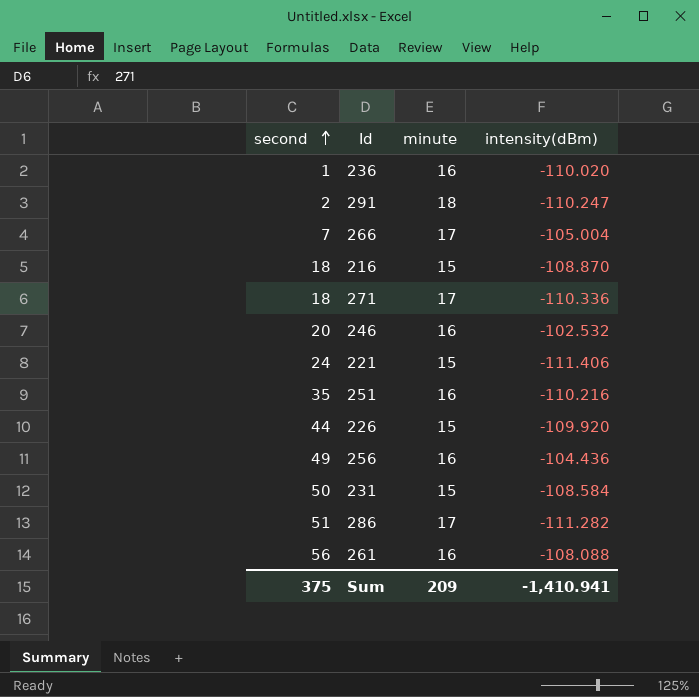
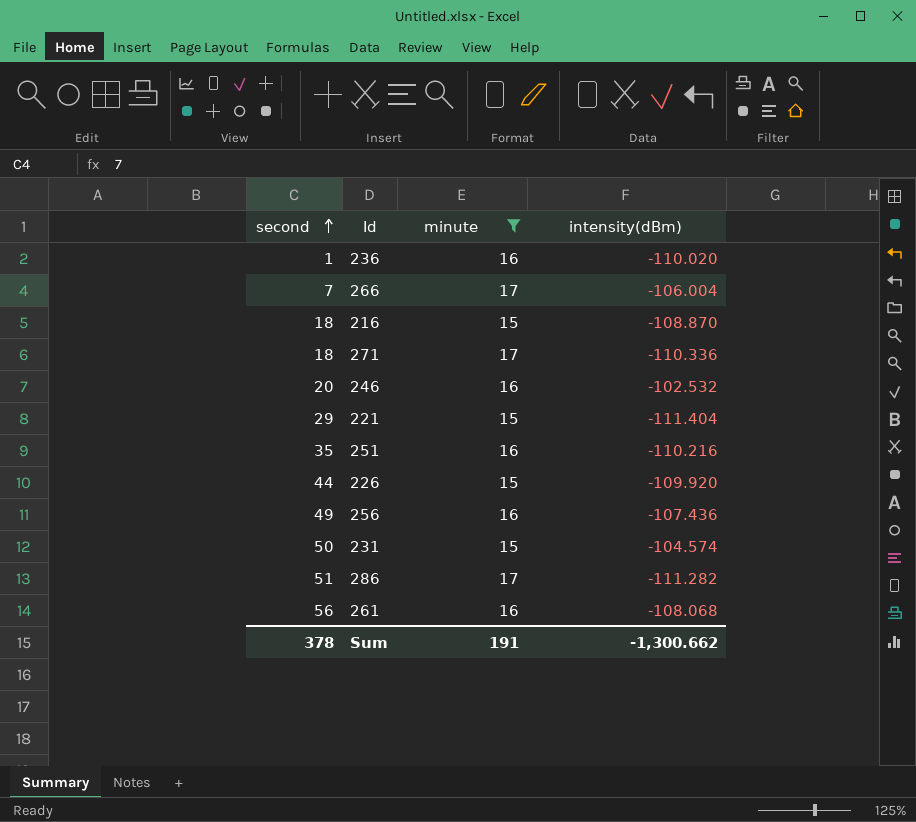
filter: none -> minute != 18
266 | intensity(dBm): -105.004 -> -106.004
221 | second: 24 -> 29
221 | intensity(dBm): -111.406 -> -111.404
256 | intensity(dBm): -104.436 -> -107.436
231 | intensity(dBm): -108.584 -> -104.574
261 | intensity(dBm): -108.088 -> -108.068
Sum | second: 375 -> 378
Sum | minute: 209 -> 191
Sum | intensity(dBm): -1,410.941 -> -1,300.662

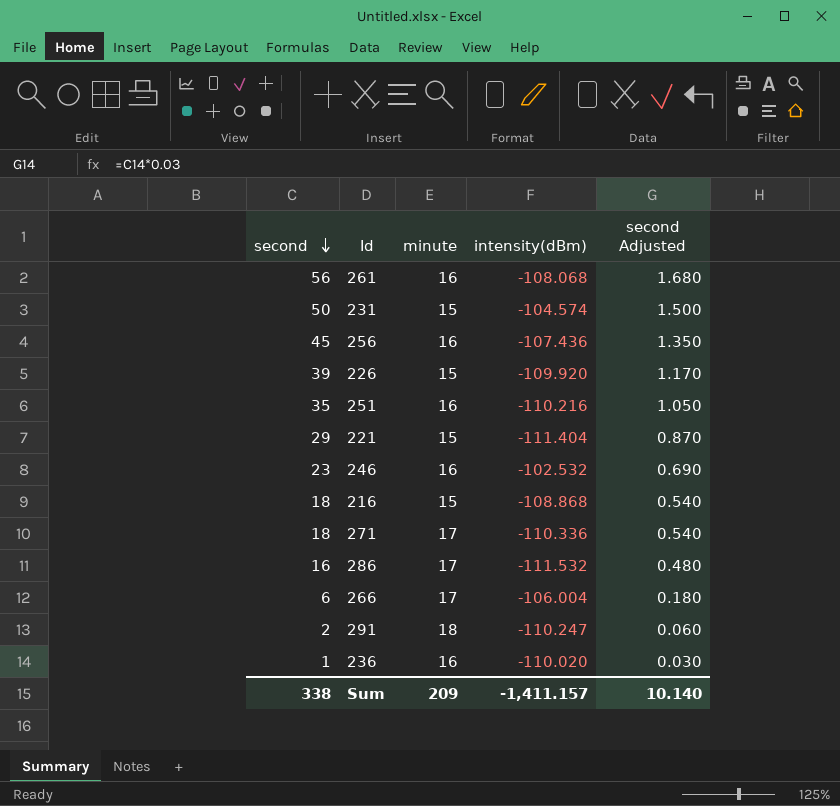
filter: minute != 18 -> none
row order: second ascending -> second descending
column second Adjusted | formula: none -> [second] * 0.03
256 | second: 49 -> 45
226 | second: 44 -> 39
246 | second: 20 -> 23
216 | intensity(dBm): -108.870 -> -108.868
286 | second: 51 -> 16
286 | intensity(dBm): -111.282 -> -111.532
266 | second: 7 -> 6
Sum | second: 378 -> 338
Sum | minute: 191 -> 209
Sum | intensity(dBm): -1,300.662 -> -1,411.157

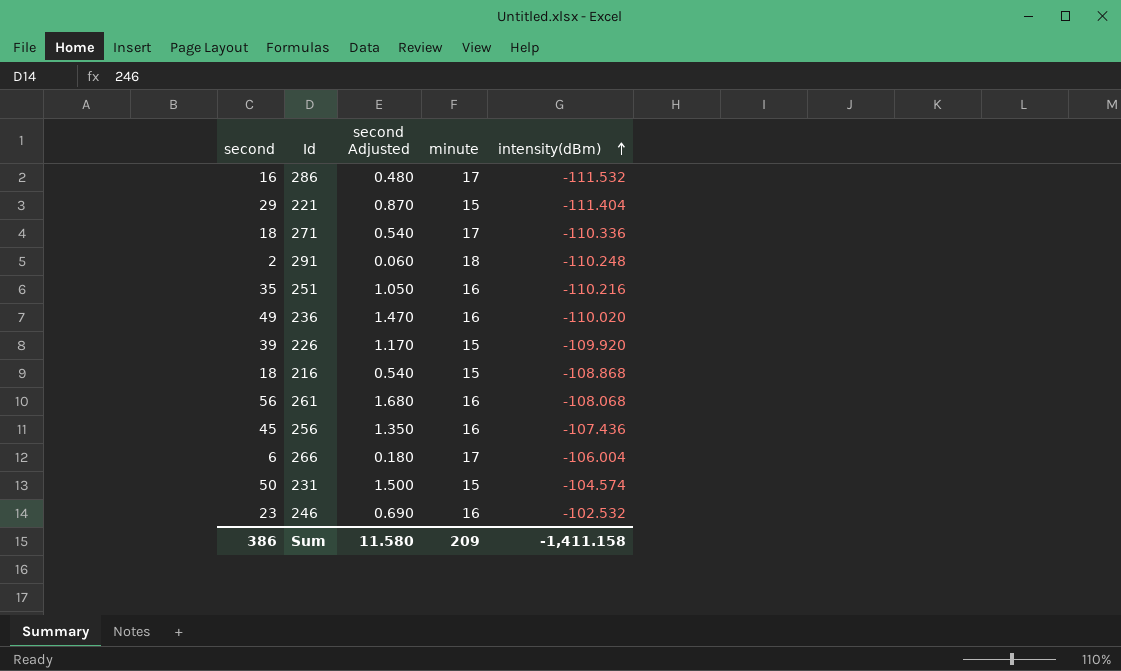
row order: second descending -> intensity(dBm) ascending
column second Adjusted | position: 5 -> 3
291 | intensity(dBm): -110.247 -> -110.248
236 | second: 1 -> 49
236 | second Adjusted: 0.030 -> 1.470
Sum | second: 338 -> 386
Sum | second Adjusted: 10.140 -> 11.580
Sum | intensity(dBm): -1,411.157 -> -1,411.158

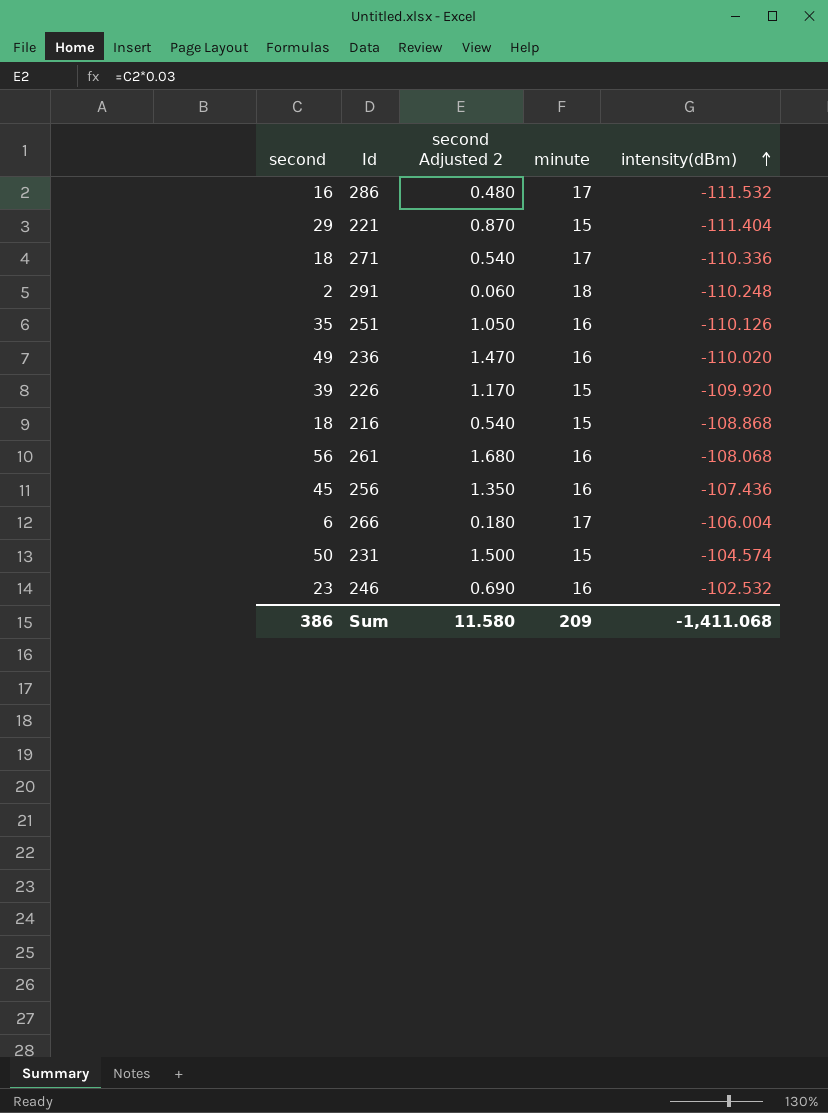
column name: second Adjusted -> second Adjusted 2
251 | intensity(dBm): -110.216 -> -110.126
Sum | intensity(dBm): -1,411.158 -> -1,411.068

